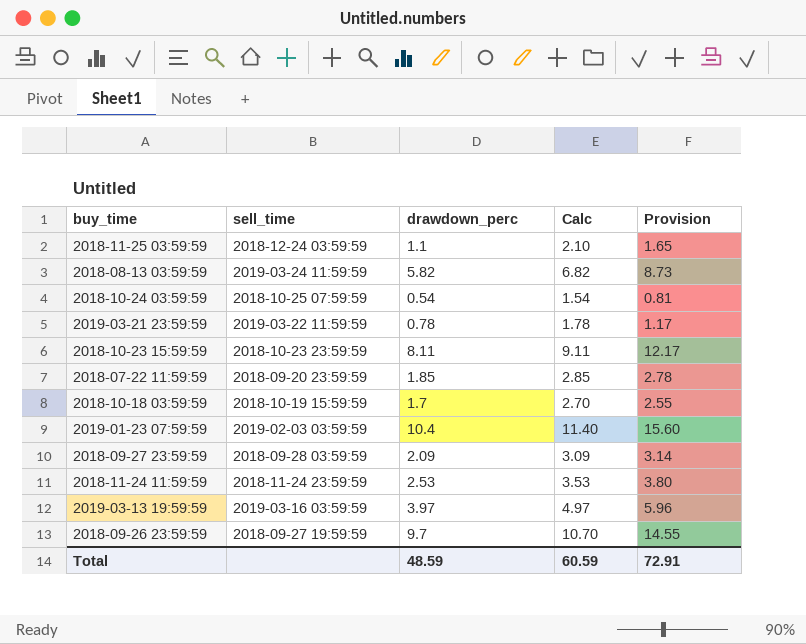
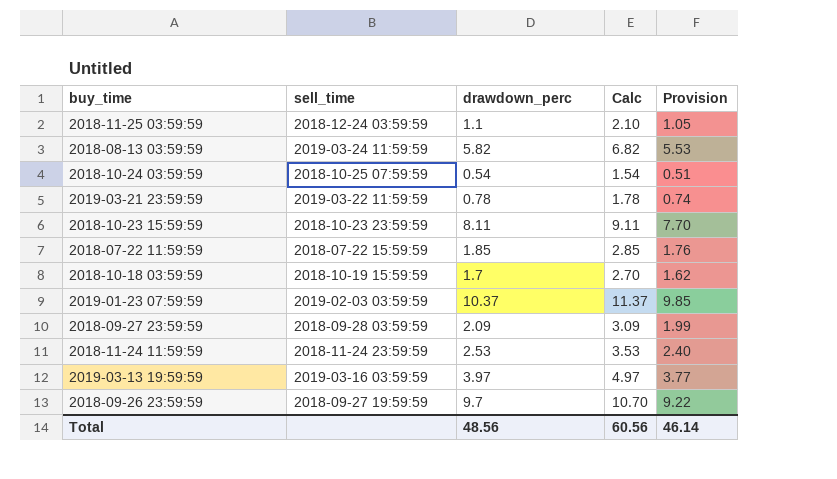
column Provision | formula: [drawdown_perc] * 1.5 -> [drawdown_perc] * 0.95
2018-07-22 11:59:59 | sell_time: 2018-09-20 23:59:59 -> 2018-07-22 15:59:59
2019-01-23 07:59:59 | drawdown_perc: 10.4 -> 10.37
2019-01-23 07:59:59 | Calc: 11.40 -> 11.37
Total | drawdown_perc: 48.59 -> 48.56
Total | Calc: 60.59 -> 60.56
Total | Provision: 72.91 -> 46.14

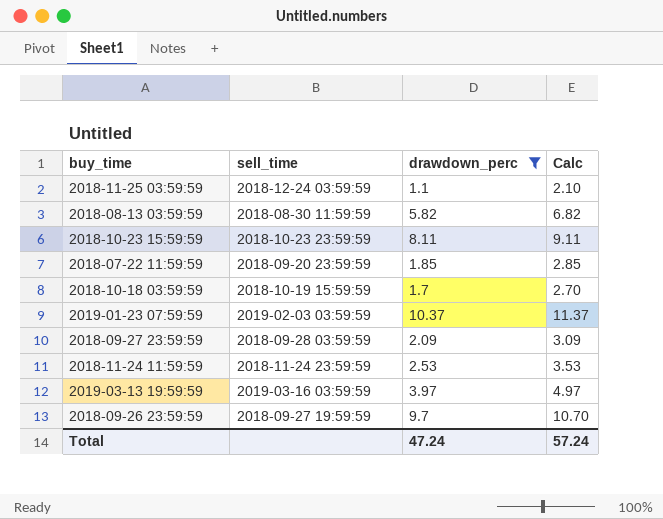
filter: none -> drawdown_perc >= 1.1
column Provision | formula: [drawdown_perc] * 0.95 -> none
2018-08-13 03:59:59 | sell_time: 2019-03-24 11:59:59 -> 2018-08-30 11:59:59
2018-07-22 11:59:59 | sell_time: 2018-07-22 15:59:59 -> 2018-09-20 23:59:59
Total | drawdown_perc: 48.56 -> 47.24
Total | Calc: 60.56 -> 57.24

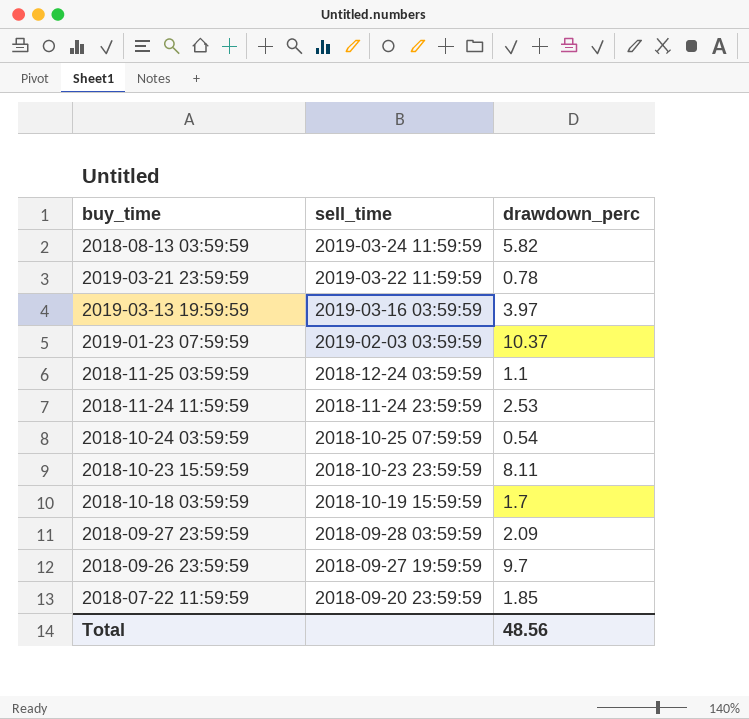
filter: drawdown_perc >= 1.1 -> none
row order: none -> sell_time descending
column Calc | formula: [drawdown_perc] + 1 -> none
2018-08-13 03:59:59 | sell_time: 2018-08-30 11:59:59 -> 2019-03-24 11:59:59
Total | drawdown_perc: 47.24 -> 48.56

